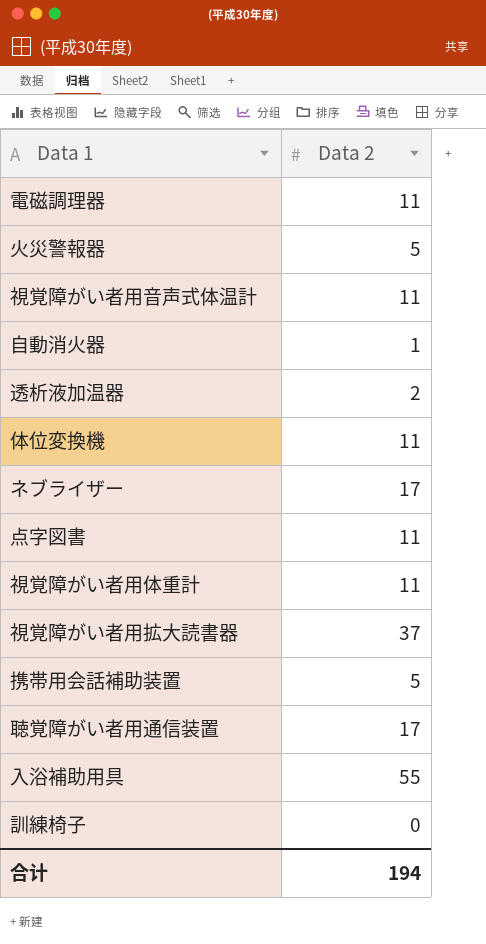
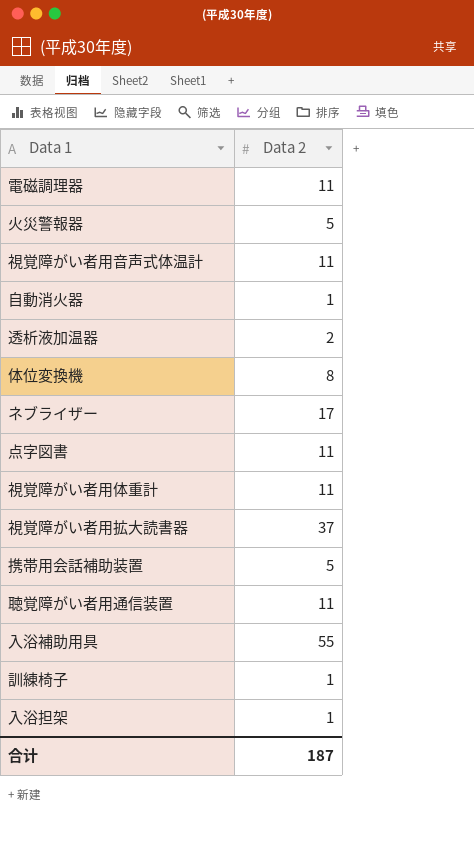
体位変換機 | Data 2: 11 -> 8
聴覚障がい者用通信装置 | Data 2: 17 -> 11
訓練椅子 | Data 2: 0 -> 1
row 入浴担架: none -> 1
合计 | Data 2: 194 -> 187

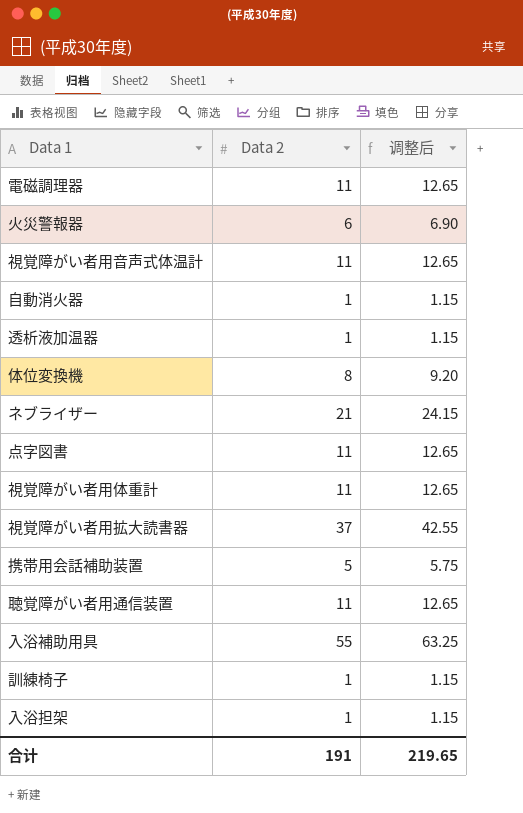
column 调整后 | formula: none -> [Data 2] * 1.15
火災警報器 | Data 2: 5 -> 6
透析液加温器 | Data 2: 2 -> 1
ネブライザー | Data 2: 17 -> 21
合计 | Data 2: 187 -> 191

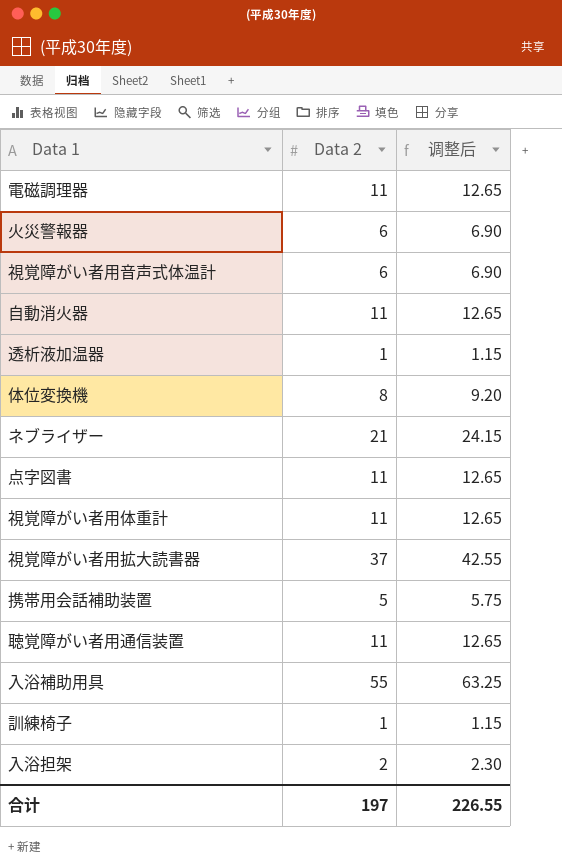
視覚障がい者用音声式体温計 | Data 2: 11 -> 6
視覚障がい者用音声式体温計 | 调整后: 12.65 -> 6.90
自動消火器 | Data 2: 1 -> 11
自動消火器 | 调整后: 1.15 -> 12.65
入浴担架 | Data 2: 1 -> 2
入浴担架 | 调整后: 1.15 -> 2.30
合计 | Data 2: 191 -> 197
合计 | 调整后: 219.65 -> 226.55

